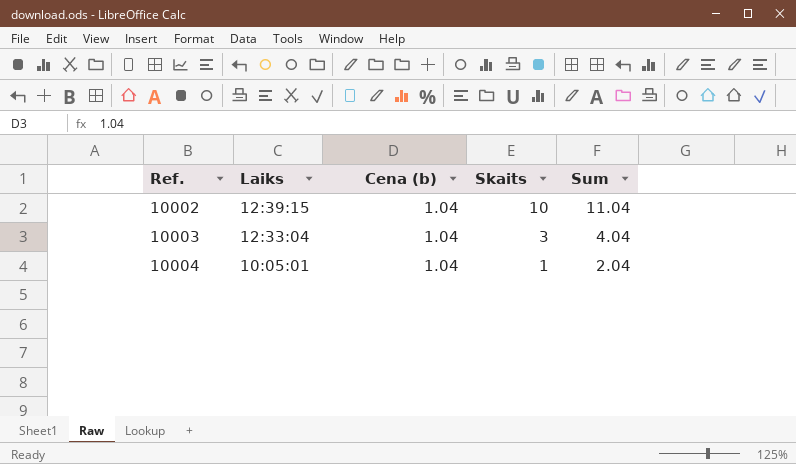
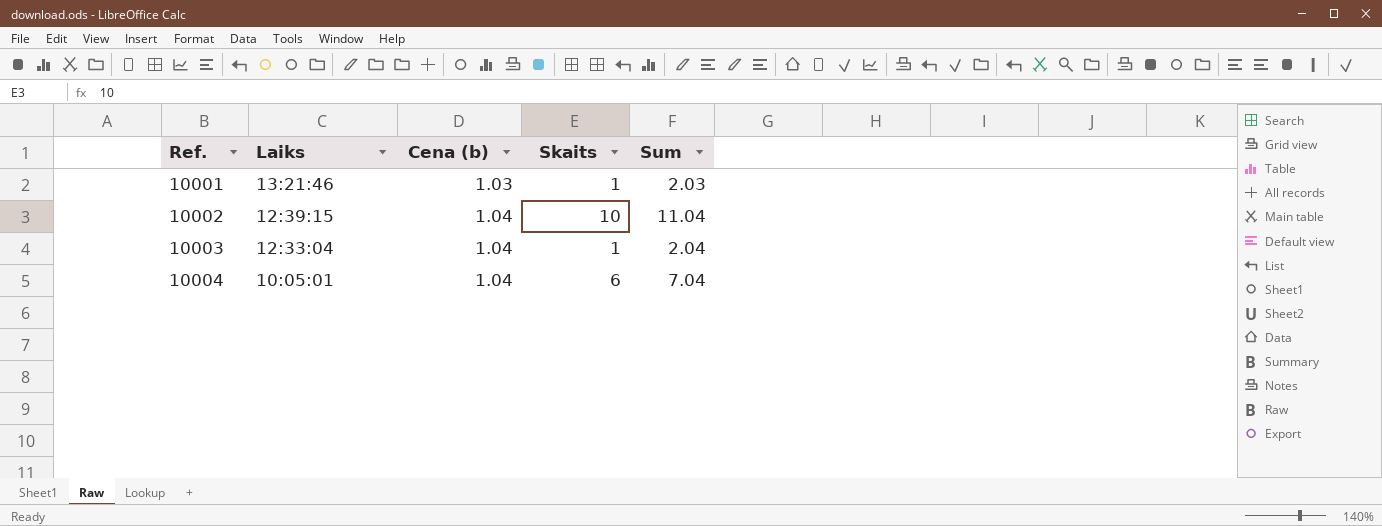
row 10001: none -> 13:21:46 | 1.03 | 1 | 2.03
10003 | Skaits: 3 -> 1
10003 | Sum: 4.04 -> 2.04
10004 | Skaits: 1 -> 6
10004 | Sum: 2.04 -> 7.04

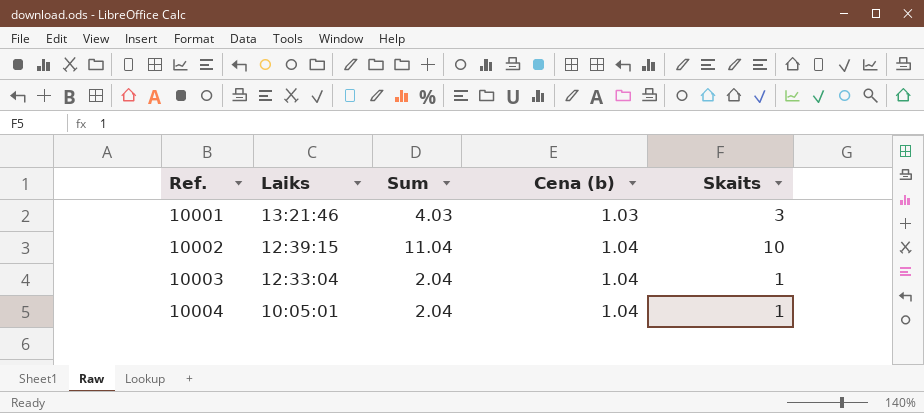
column Sum | position: 5 -> 3
10001 | Sum: 2.03 -> 4.03
10001 | Skaits: 1 -> 3
10004 | Sum: 7.04 -> 2.04
10004 | Skaits: 6 -> 1

